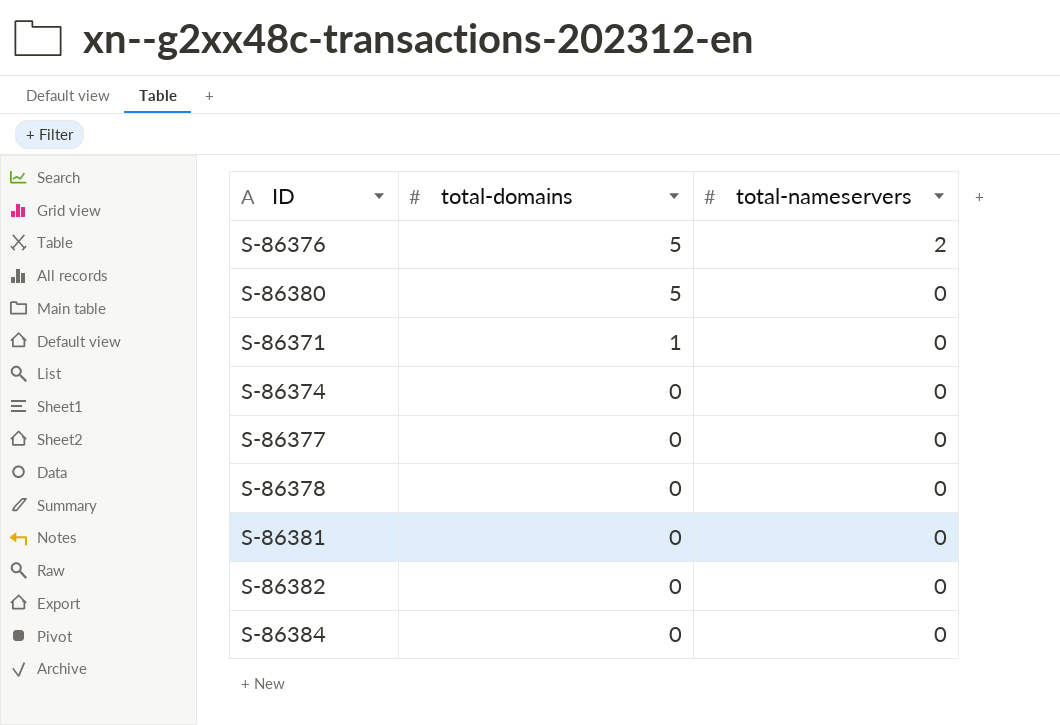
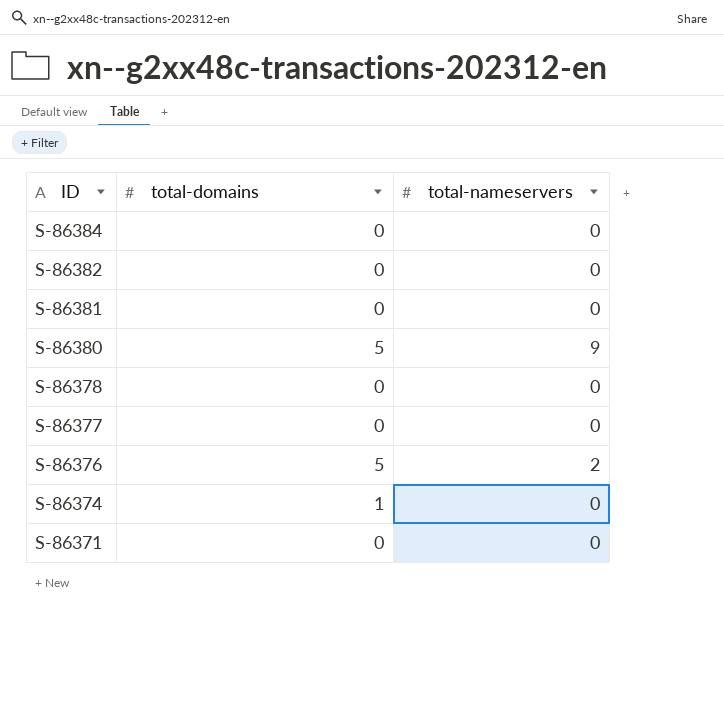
row order: total-domains descending -> ID descending
S-86380 | total-nameservers: 0 -> 9
S-86374 | total-domains: 0 -> 1
S-86371 | total-domains: 1 -> 0

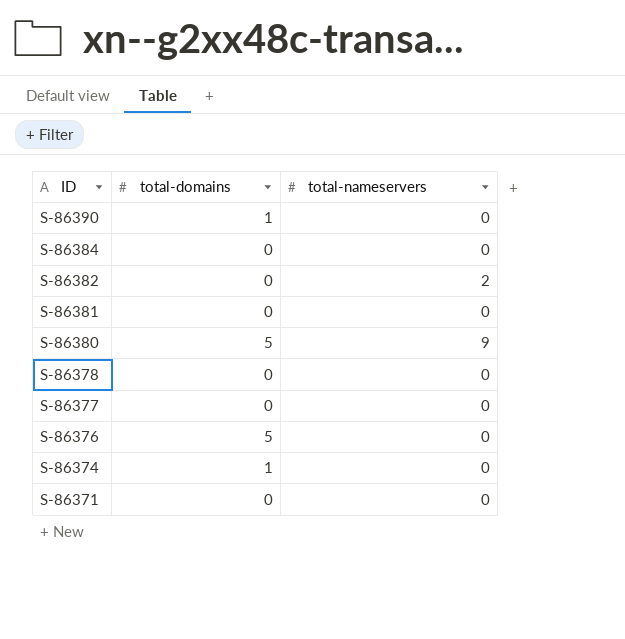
row S-86390: none -> 1 | 0
S-86382 | total-nameservers: 0 -> 2
S-86376 | total-nameservers: 2 -> 0

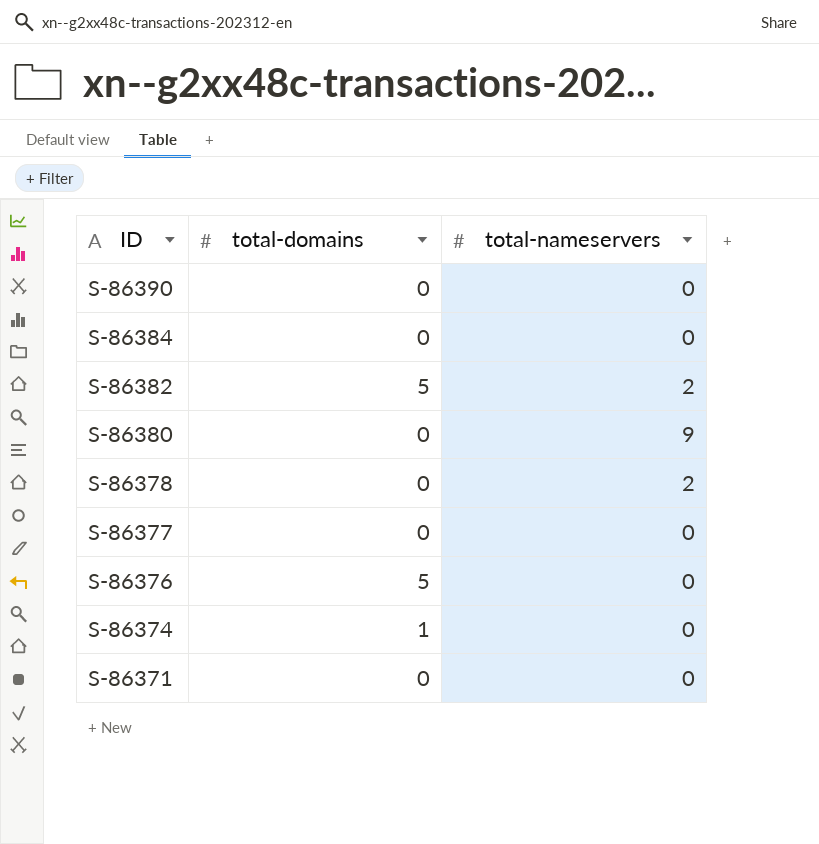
row S-86381: 0 | 0 -> none
S-86390 | total-domains: 1 -> 0
S-86382 | total-domains: 0 -> 5
S-86380 | total-domains: 5 -> 0
S-86378 | total-nameservers: 0 -> 2

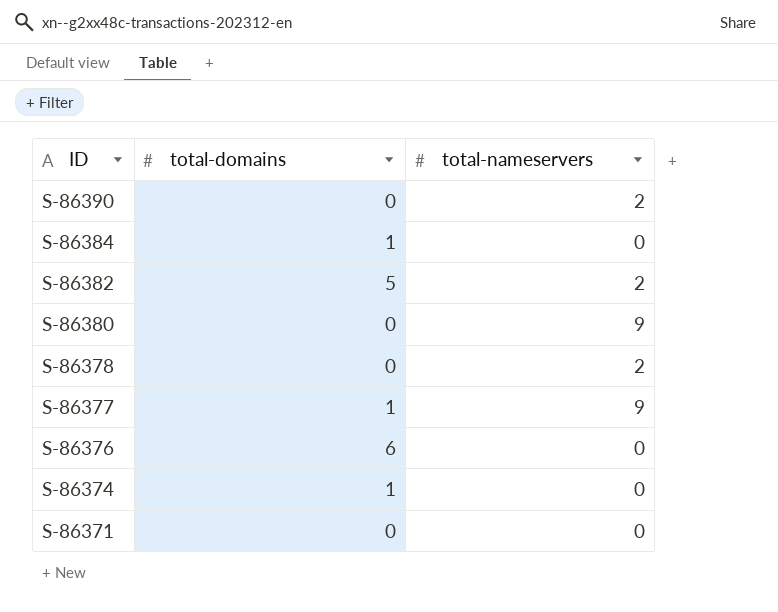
S-86390 | total-nameservers: 0 -> 2
S-86384 | total-domains: 0 -> 1
S-86377 | total-domains: 0 -> 1
S-86377 | total-nameservers: 0 -> 9
S-86376 | total-domains: 5 -> 6

